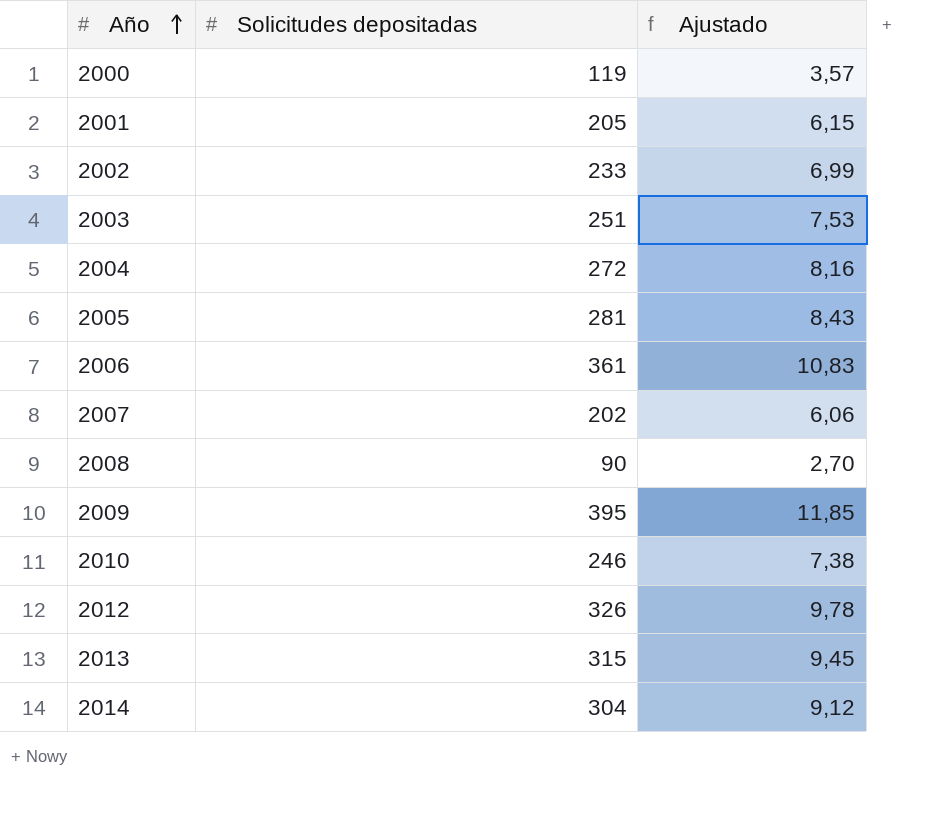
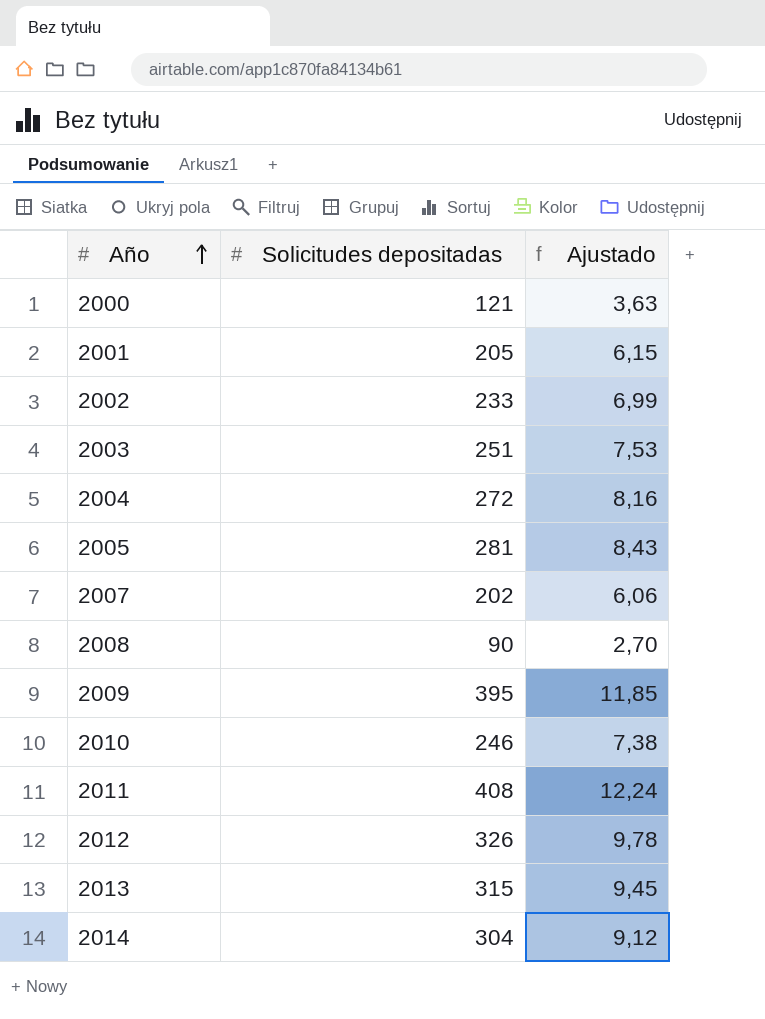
row 2006: 361 | 10,83 -> none
2000 | Solicitudes depositadas: 119 -> 121
2000 | Ajustado: 3,57 -> 3,63
row 2011: none -> 408 | 12,24

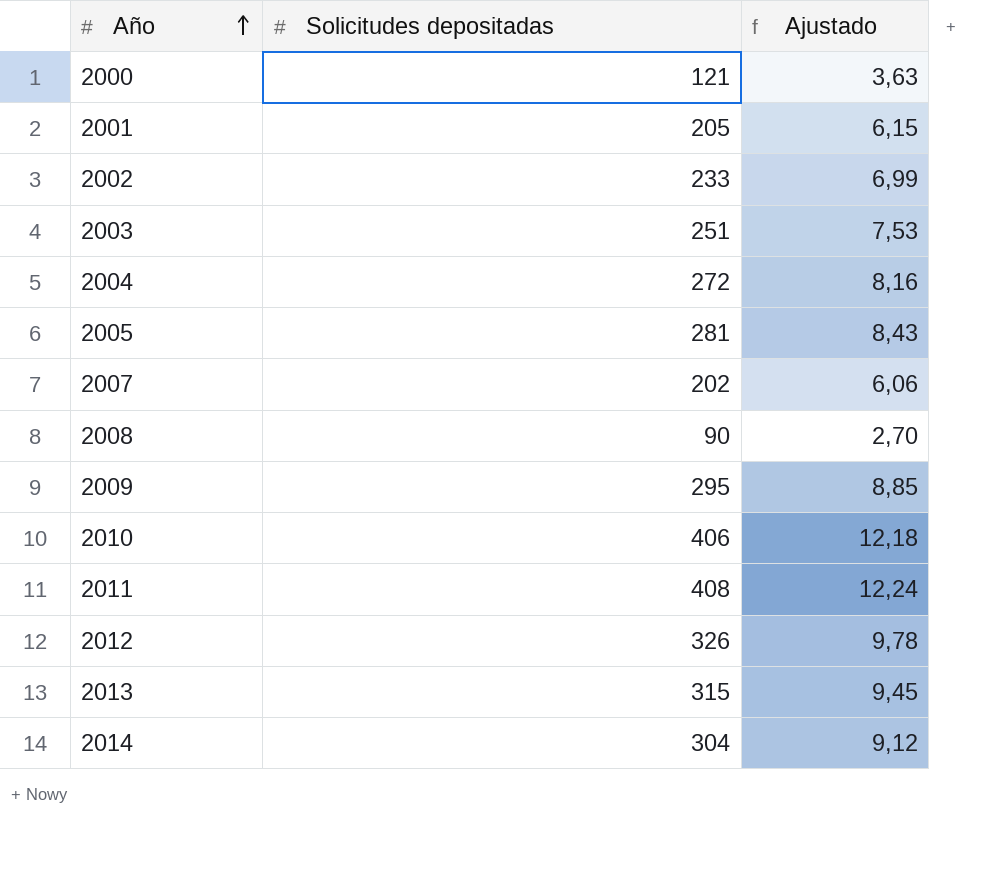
2009 | Solicitudes depositadas: 395 -> 295
2009 | Ajustado: 11,85 -> 8,85
2010 | Solicitudes depositadas: 246 -> 406
2010 | Ajustado: 7,38 -> 12,18

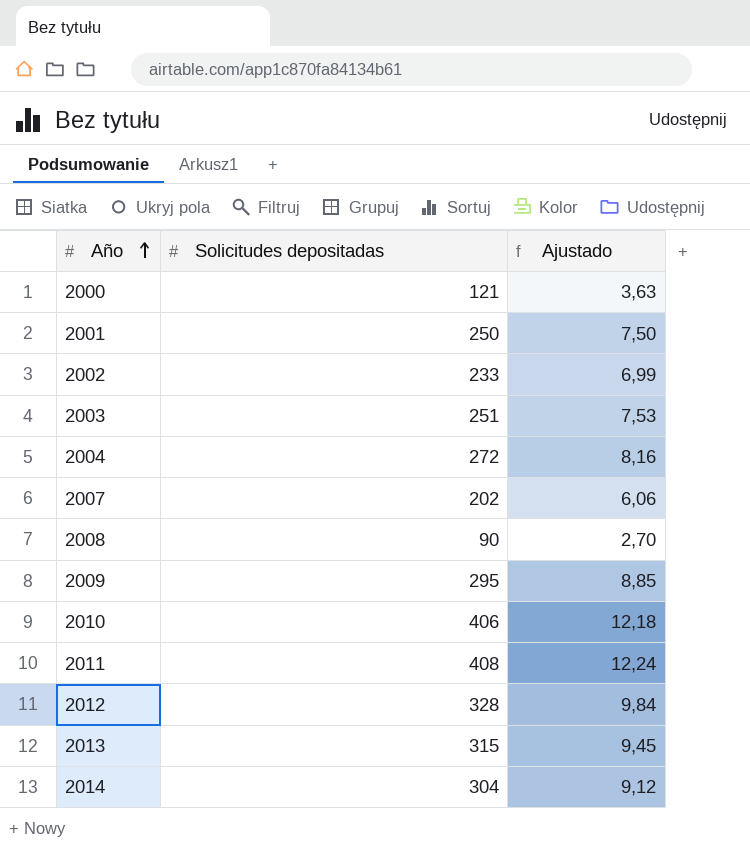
row 2005: 281 | 8,43 -> none
2001 | Solicitudes depositadas: 205 -> 250
2001 | Ajustado: 6,15 -> 7,50
2012 | Solicitudes depositadas: 326 -> 328
2012 | Ajustado: 9,78 -> 9,84

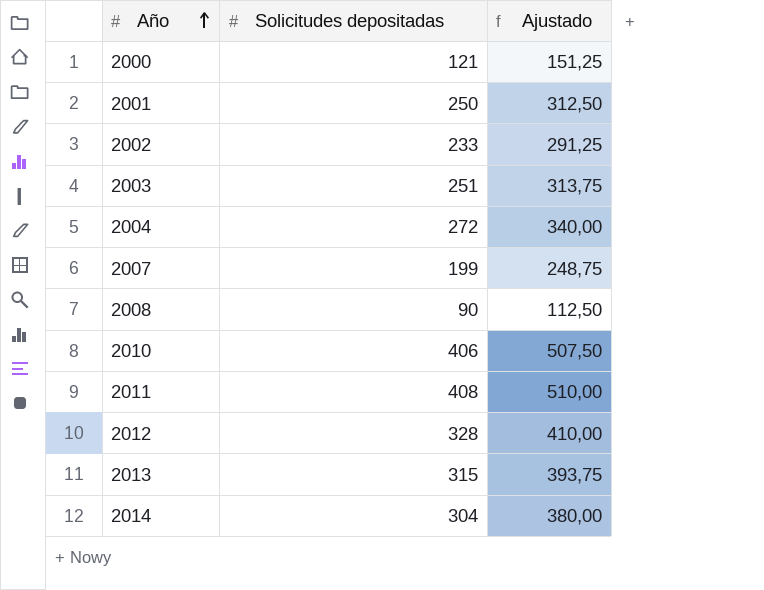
column Ajustado | formula: [Solicitudes depositadas] * 0,03 -> [Solicitudes depositadas] * 1,25
row 2009: 295 | 8,85 -> none
2007 | Solicitudes depositadas: 202 -> 199

